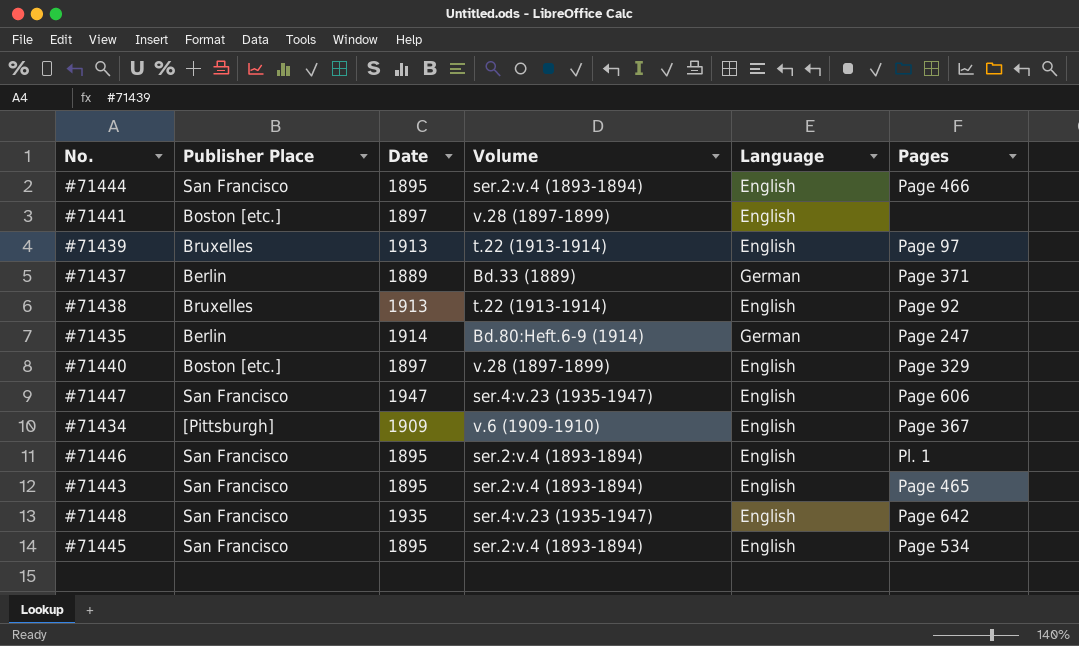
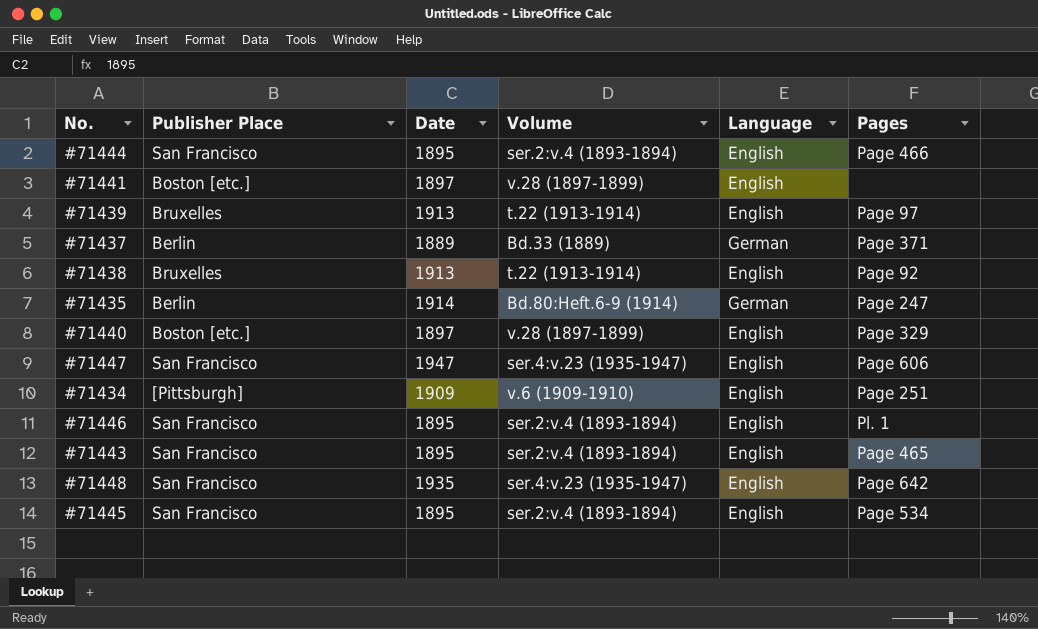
#71434 | Pages: Page 367 -> Page 251

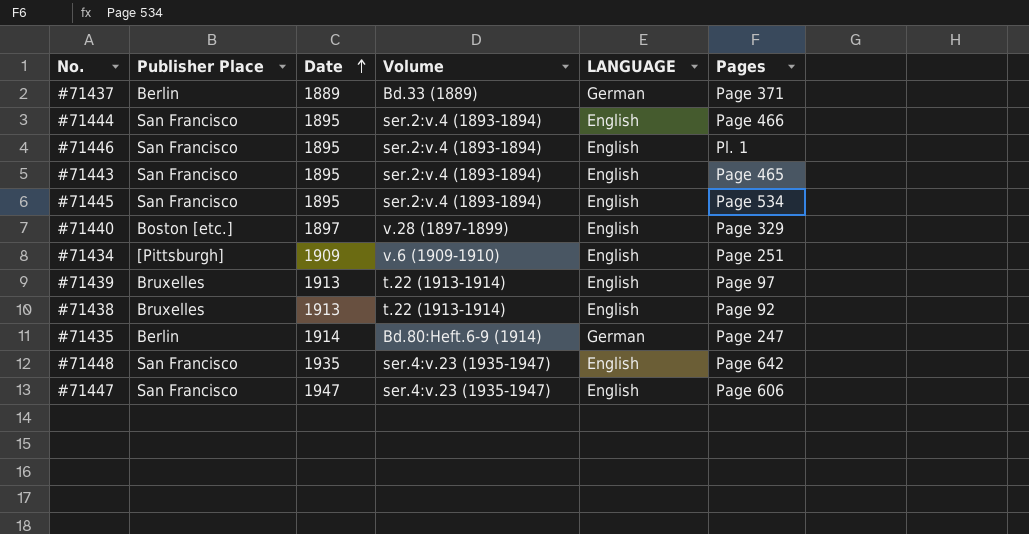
row order: none -> Date ascending
column name: Language -> LANGUAGE
row #71441: Boston [etc.] | 1897 | v.28 (1897-1899) | English | none -> none

